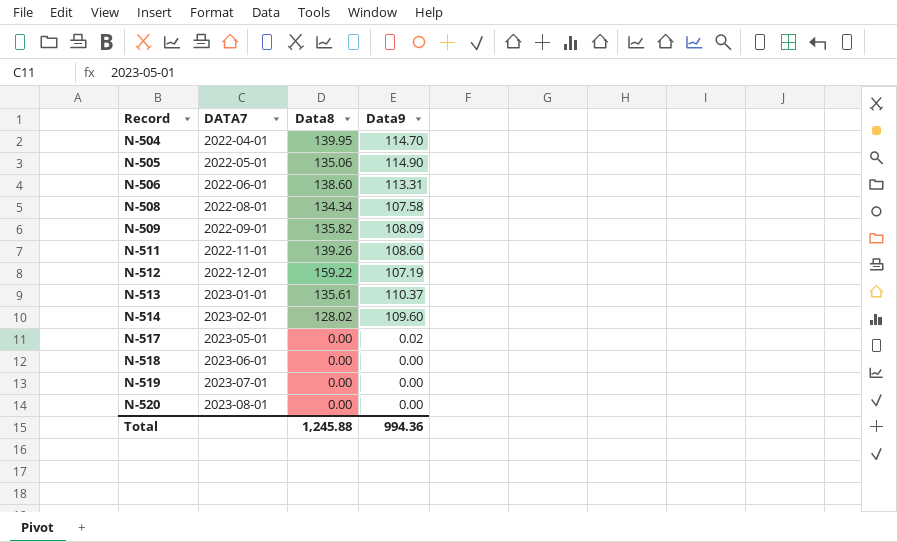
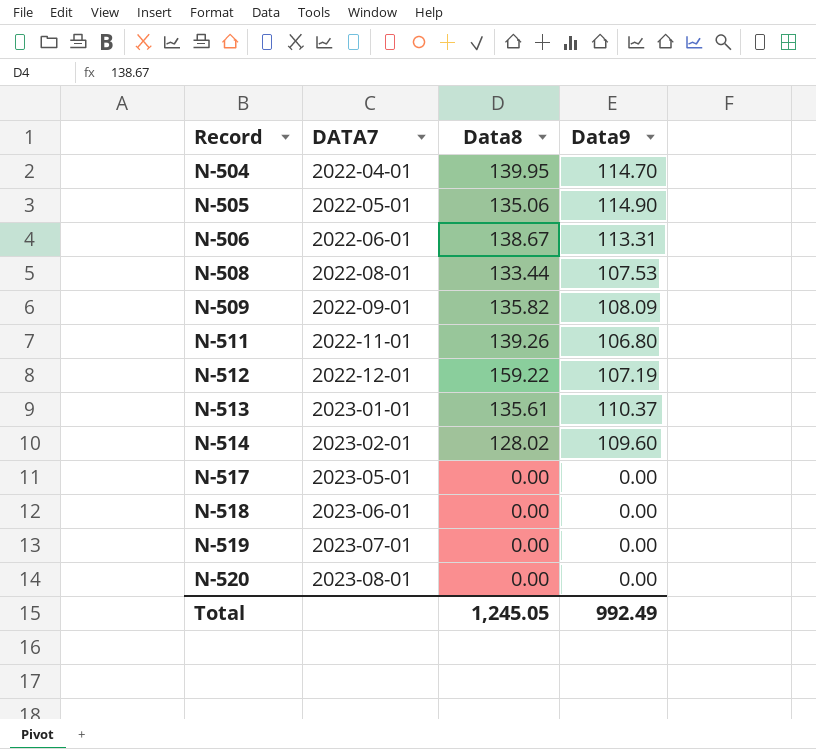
N-506 | Data8: 138.60 -> 138.67
N-508 | Data8: 134.34 -> 133.44
N-508 | Data9: 107.58 -> 107.53
N-511 | Data9: 108.60 -> 106.80
N-517 | Data9: 0.02 -> 0.00
Total | Data8: 1,245.88 -> 1,245.05
Total | Data9: 994.36 -> 992.49

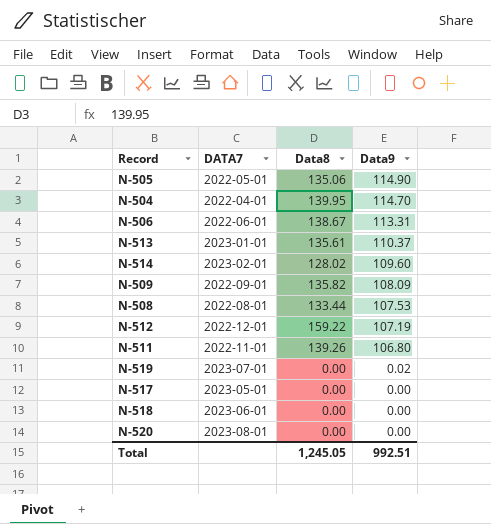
row order: Record ascending -> Data9 descending
N-519 | Data9: 0.00 -> 0.02
Total | Data9: 992.49 -> 992.51

